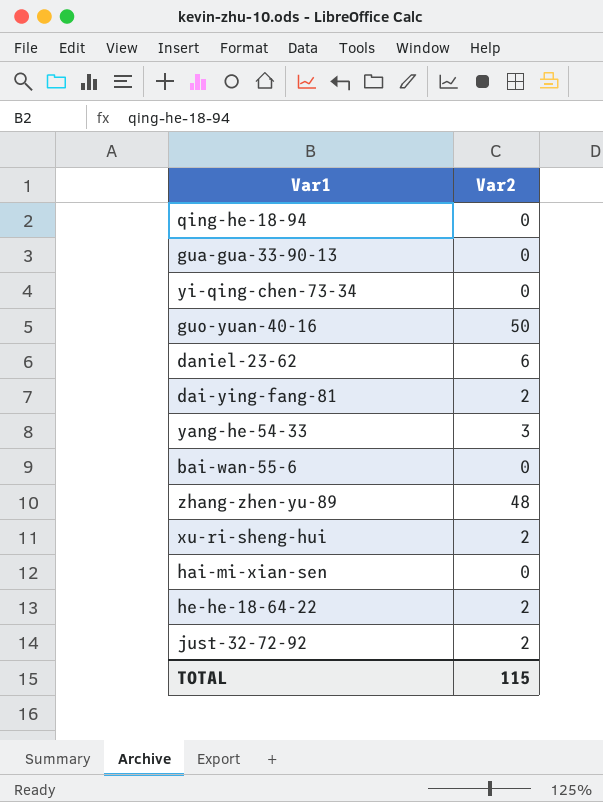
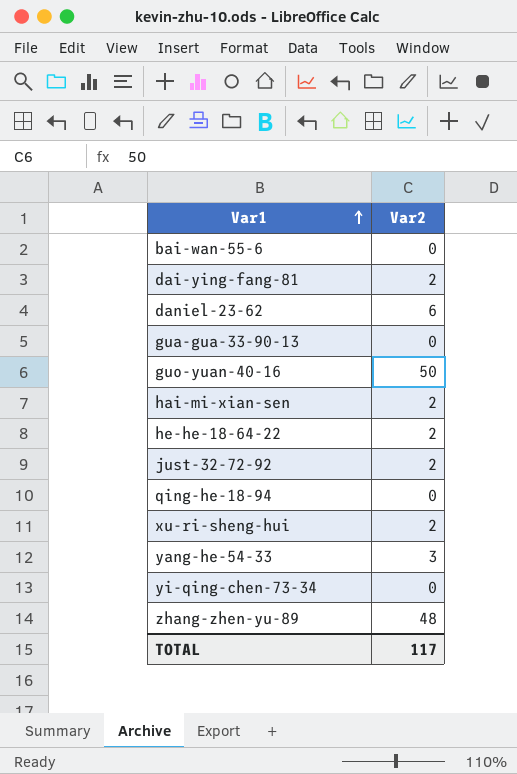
row order: none -> Var1 ascending
hai-mi-xian-sen | Var2: 0 -> 2
TOTAL | Var2: 115 -> 117

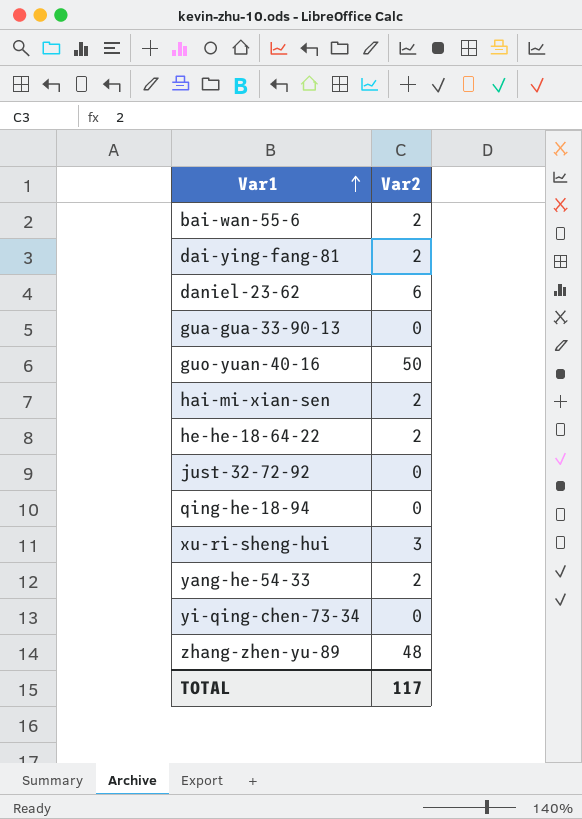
bai-wan-55-6 | Var2: 0 -> 2
just-32-72-92 | Var2: 2 -> 0
xu-ri-sheng-hui | Var2: 2 -> 3
yang-he-54-33 | Var2: 3 -> 2

